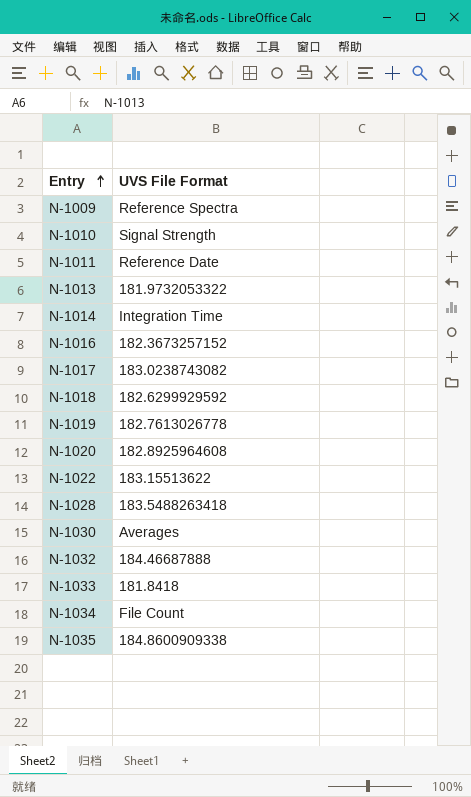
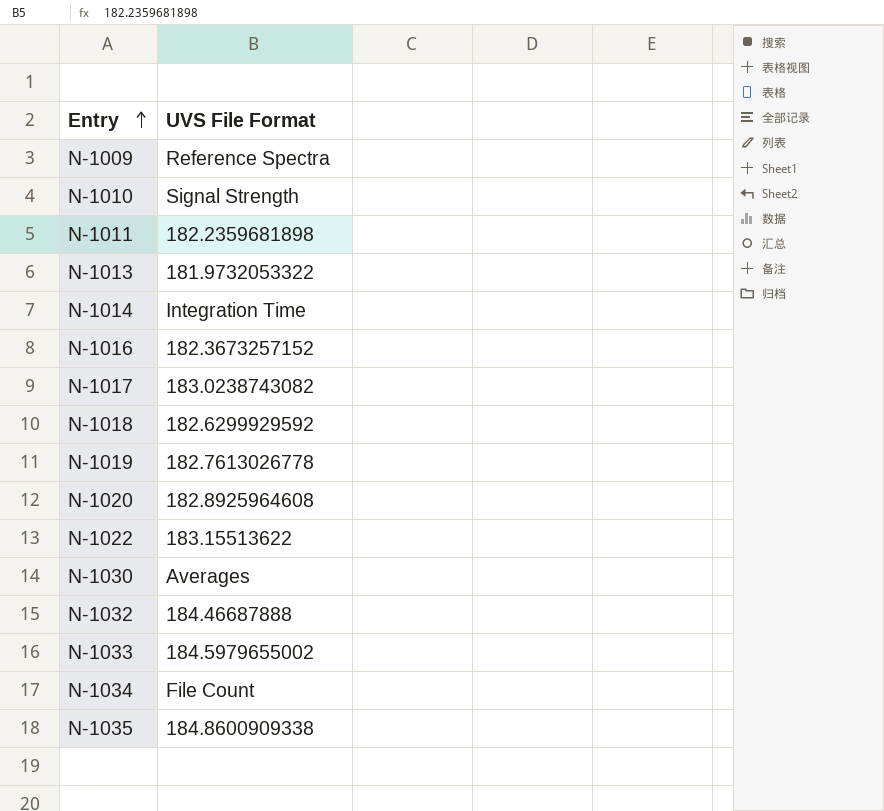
row N-1028: 183.5488263418 -> none
N-1011 | UVS File Format: Reference Date -> 182.2359681898
N-1033 | UVS File Format: 181.8418 -> 184.5979655002

